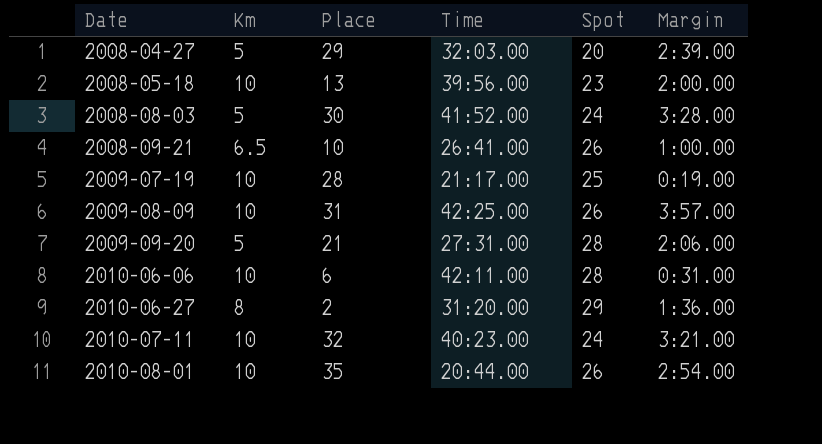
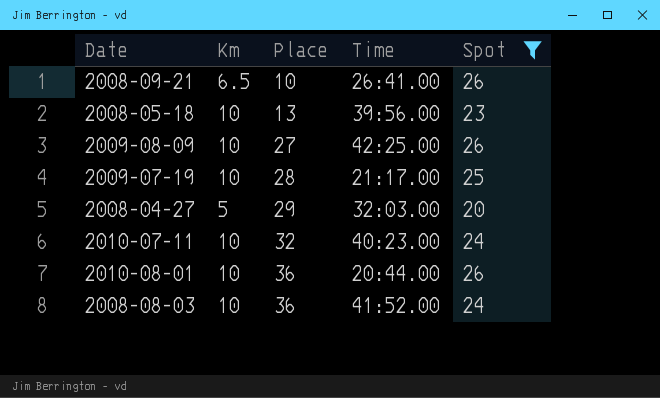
filter: none -> Spot <= 26
row order: Date ascending -> Place ascending
column Margin | position: 6 -> none
2009-08-09 | Place: 31 -> 27
2010-08-01 | Place: 35 -> 36
2008-08-03 | Km: 5 -> 10
2008-08-03 | Place: 30 -> 36

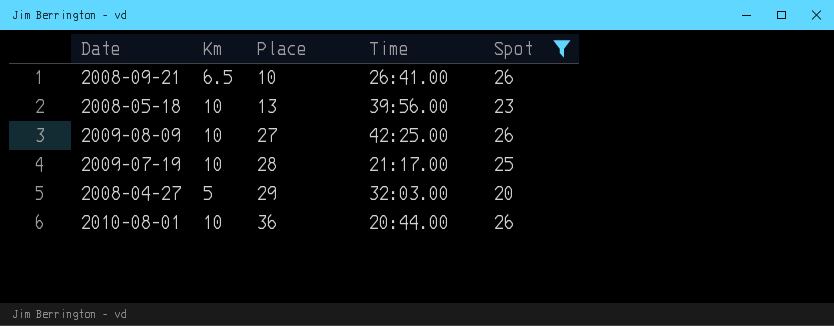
row 2010-07-11: 10 | 32 | 40:23.00 | 24 -> none
row 2008-08-03: 10 | 36 | 41:52.00 | 24 -> none

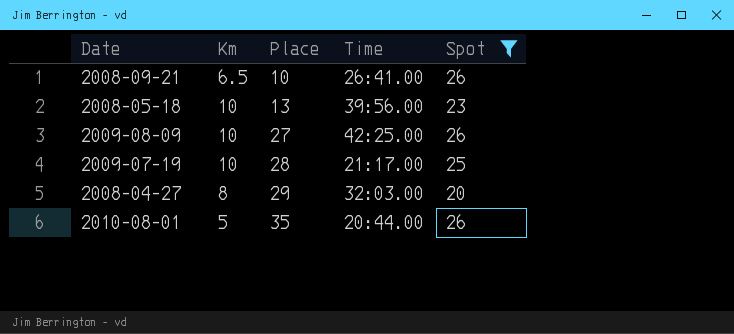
2008-04-27 | Km: 5 -> 8
2010-08-01 | Km: 10 -> 5
2010-08-01 | Place: 36 -> 35

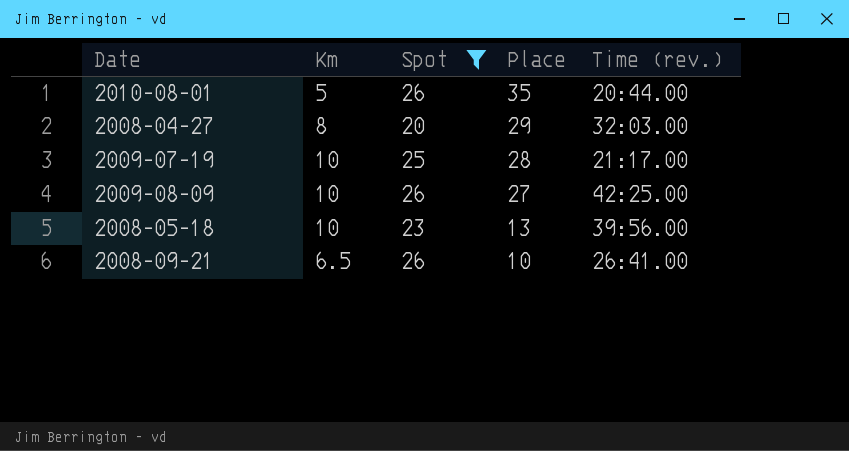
row order: Place ascending -> Place descending
column Spot | position: 5 -> 3
column name: Time -> Time (rev.)

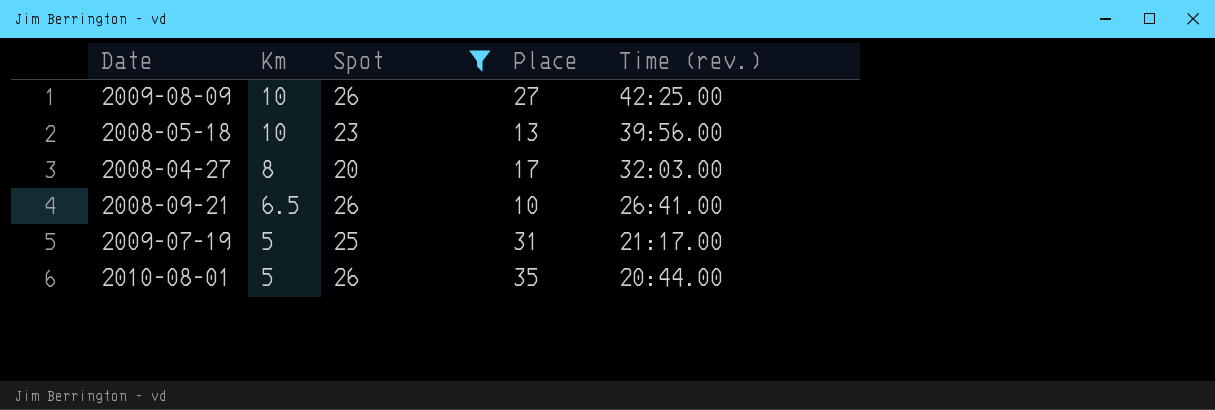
row order: Place descending -> Km descending
2008-04-27 | Place: 29 -> 17
2009-07-19 | Km: 10 -> 5
2009-07-19 | Place: 28 -> 31

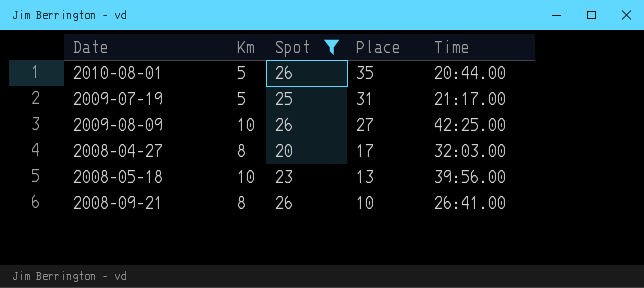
row order: Km descending -> Place descending
column name: Time (rev.) -> Time
2008-09-21 | Km: 6.5 -> 8

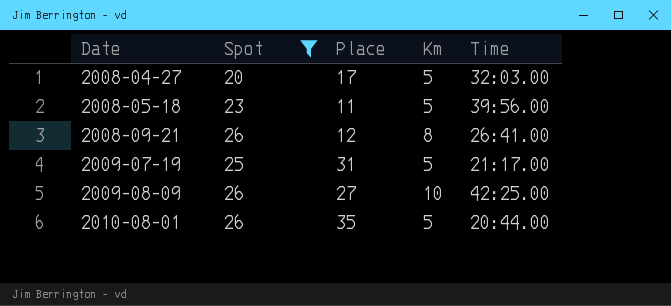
row order: Place descending -> Date ascending
column Km | position: 2 -> 4
2008-04-27 | Km: 8 -> 5
2008-05-18 | Place: 13 -> 11
2008-05-18 | Km: 10 -> 5
2008-09-21 | Place: 10 -> 12

